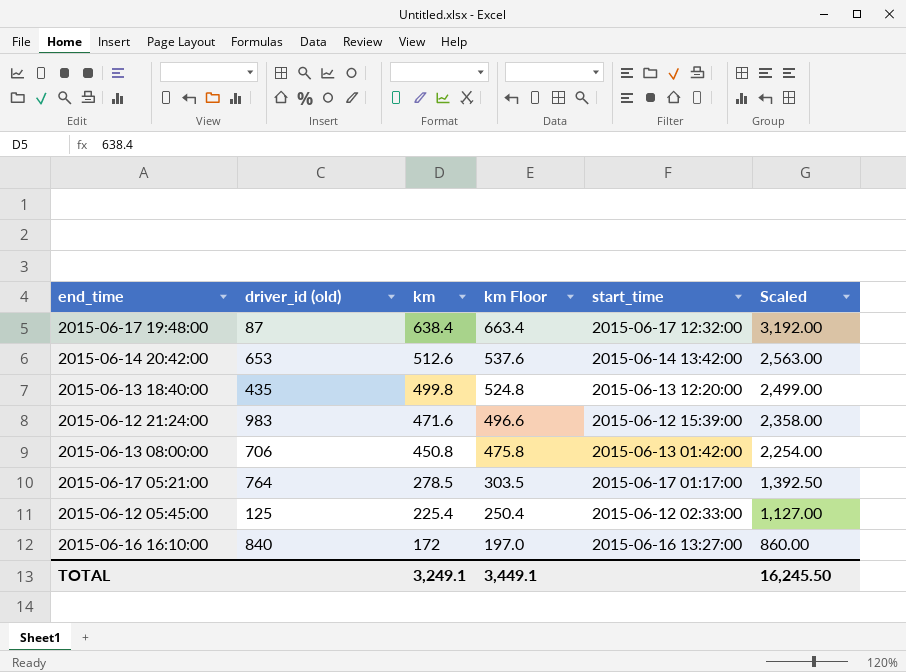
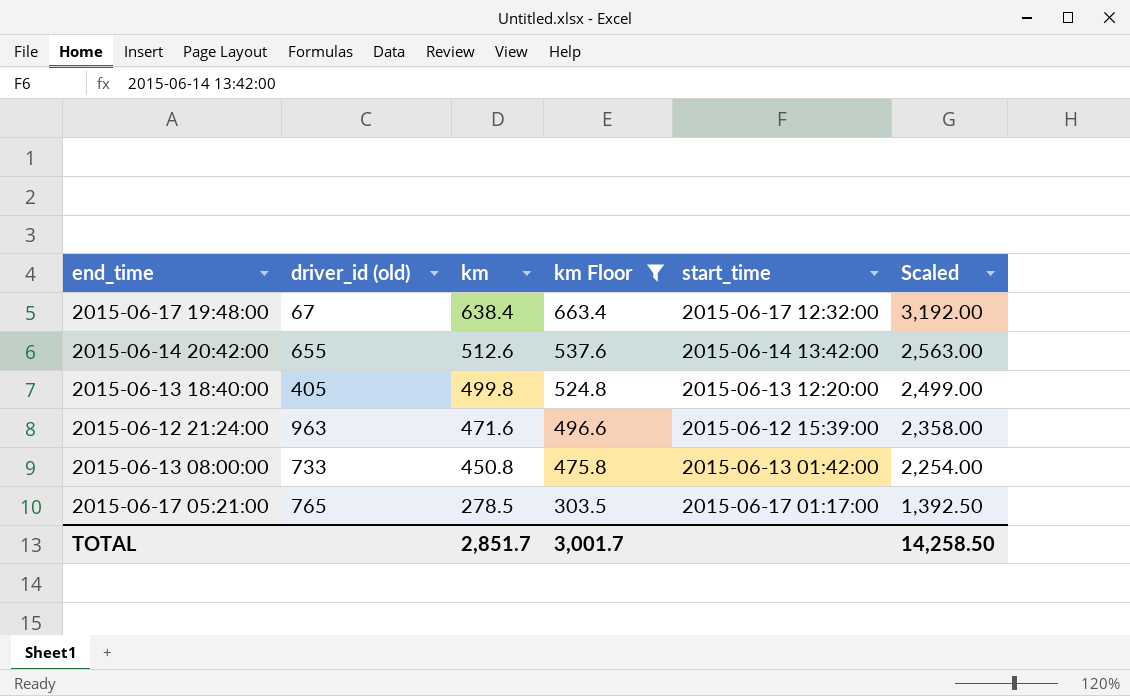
filter: none -> km Floor >= 303.5
2015-06-17 19:48:00 | driver_id (old): 87 -> 67
2015-06-14 20:42:00 | driver_id (old): 653 -> 655
2015-06-13 18:40:00 | driver_id (old): 435 -> 405
2015-06-12 21:24:00 | driver_id (old): 983 -> 963
2015-06-13 08:00:00 | driver_id (old): 706 -> 733
2015-06-17 05:21:00 | driver_id (old): 764 -> 765
TOTAL | km: 3,249.1 -> 2,851.7
TOTAL | km Floor: 3,449.1 -> 3,001.7
TOTAL | Scaled: 16,245.50 -> 14,258.50

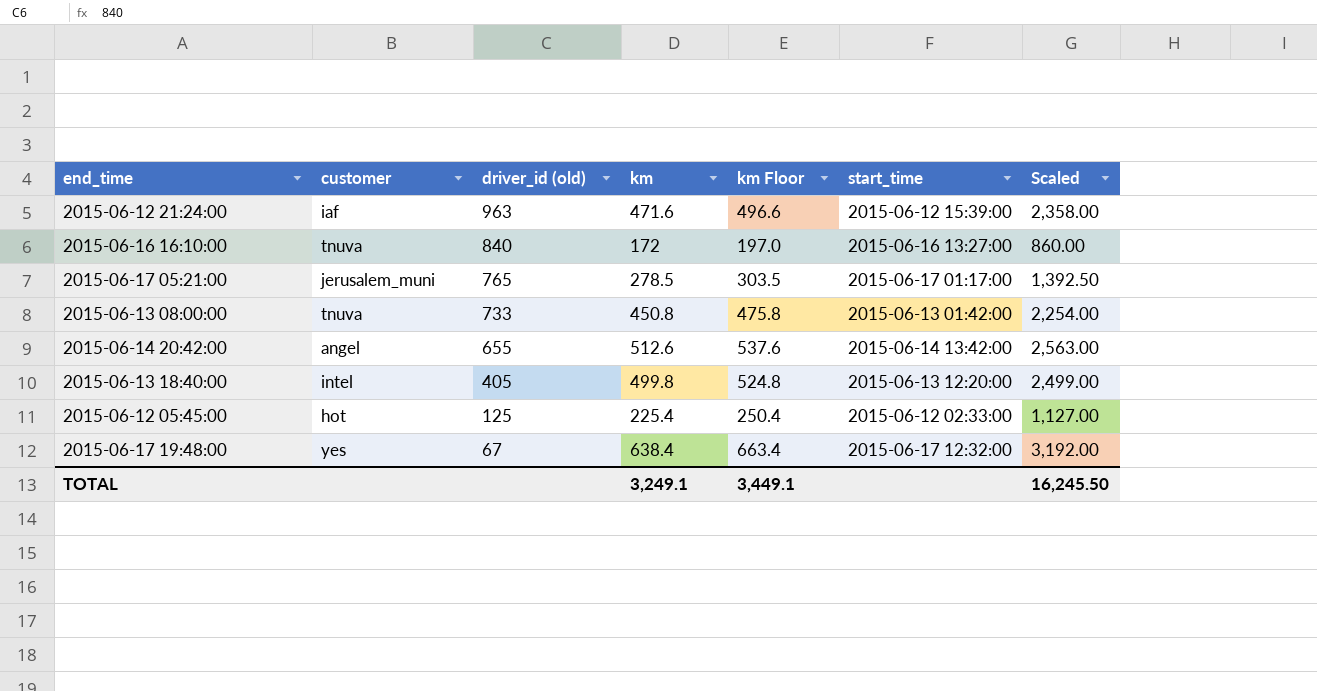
filter: km Floor >= 303.5 -> none
row order: km descending -> driver_id (old) descending
column customer | position: none -> 2
TOTAL | km: 2,851.7 -> 3,249.1
TOTAL | km Floor: 3,001.7 -> 3,449.1
TOTAL | Scaled: 14,258.50 -> 16,245.50

